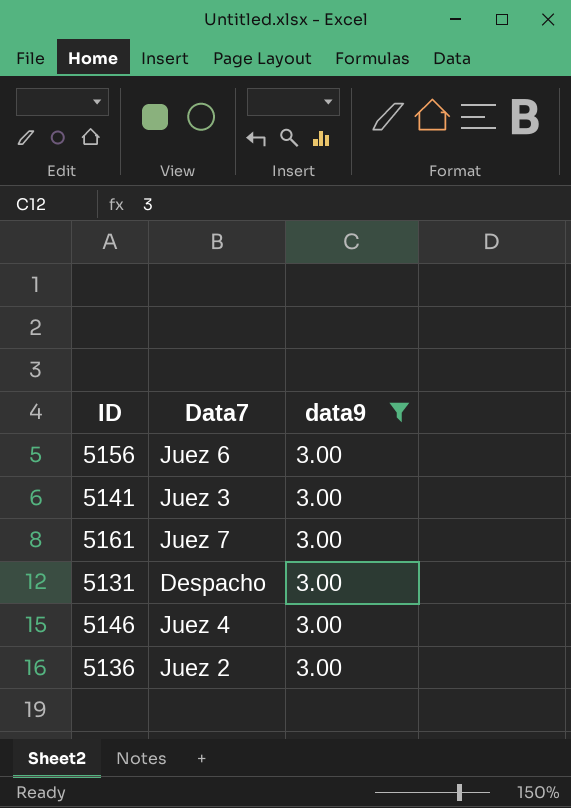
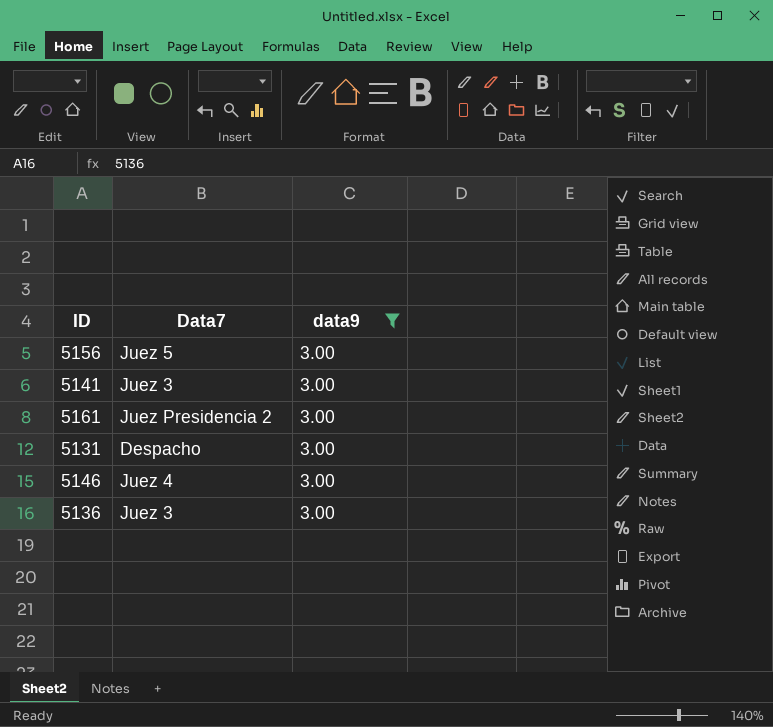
5156 | Data7: Juez 6 -> Juez 5
5161 | Data7: Juez 7 -> Juez Presidencia 2
5136 | Data7: Juez 2 -> Juez 3

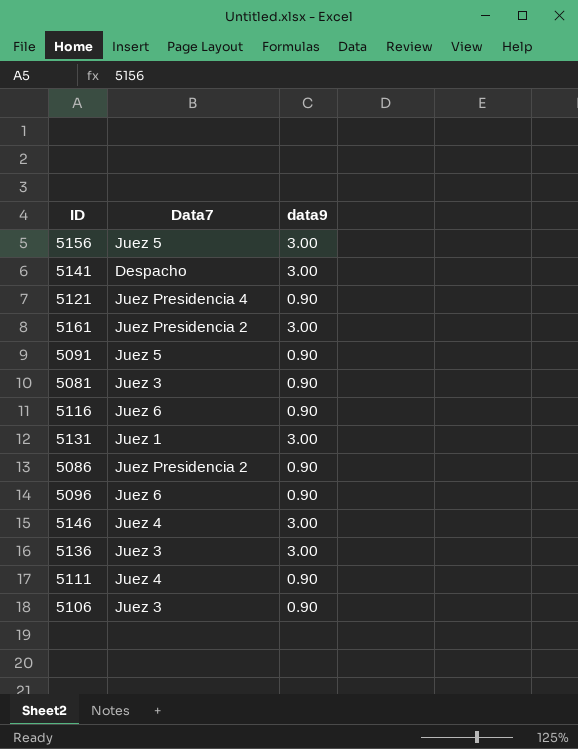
filter: data9 = 3.00 -> none
5141 | Data7: Juez 3 -> Despacho
5131 | Data7: Despacho -> Juez 1

